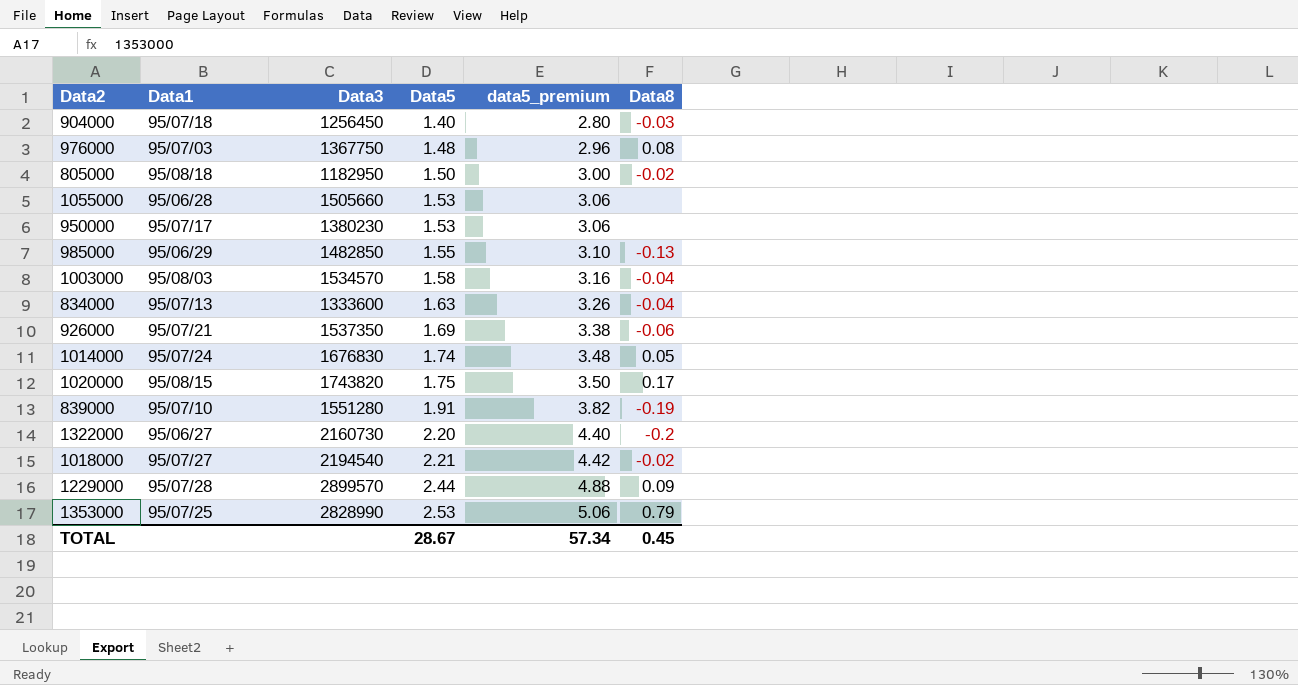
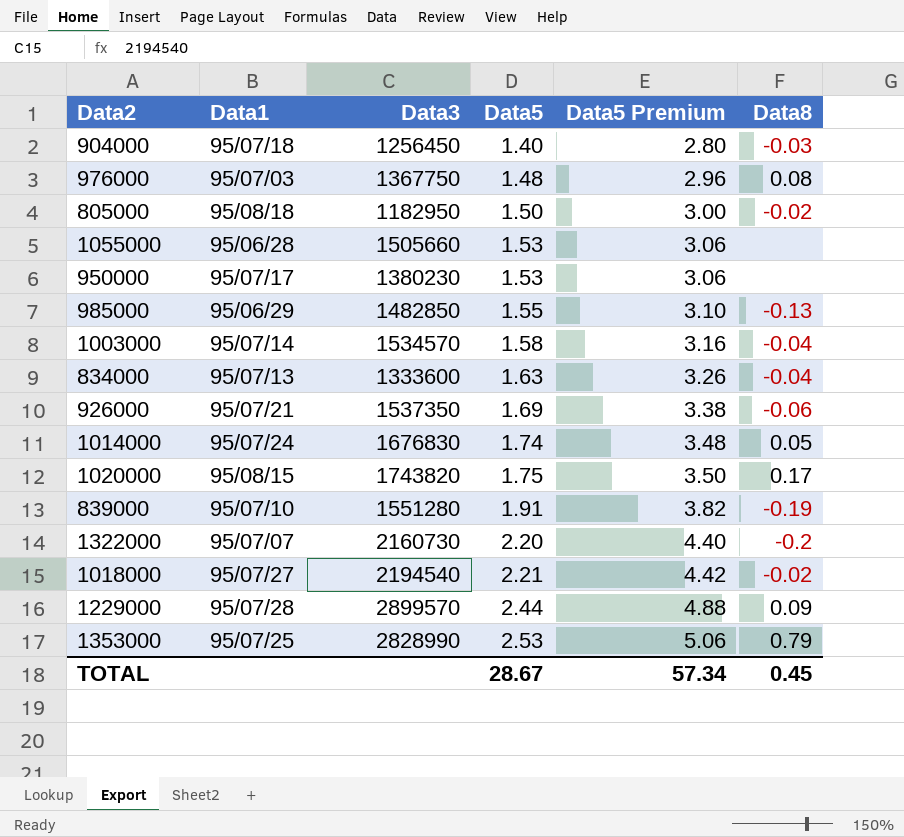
column name: data5_premium -> Data5 Premium
1003000 | Data1: 95/08/03 -> 95/07/14
1322000 | Data1: 95/06/27 -> 95/07/07

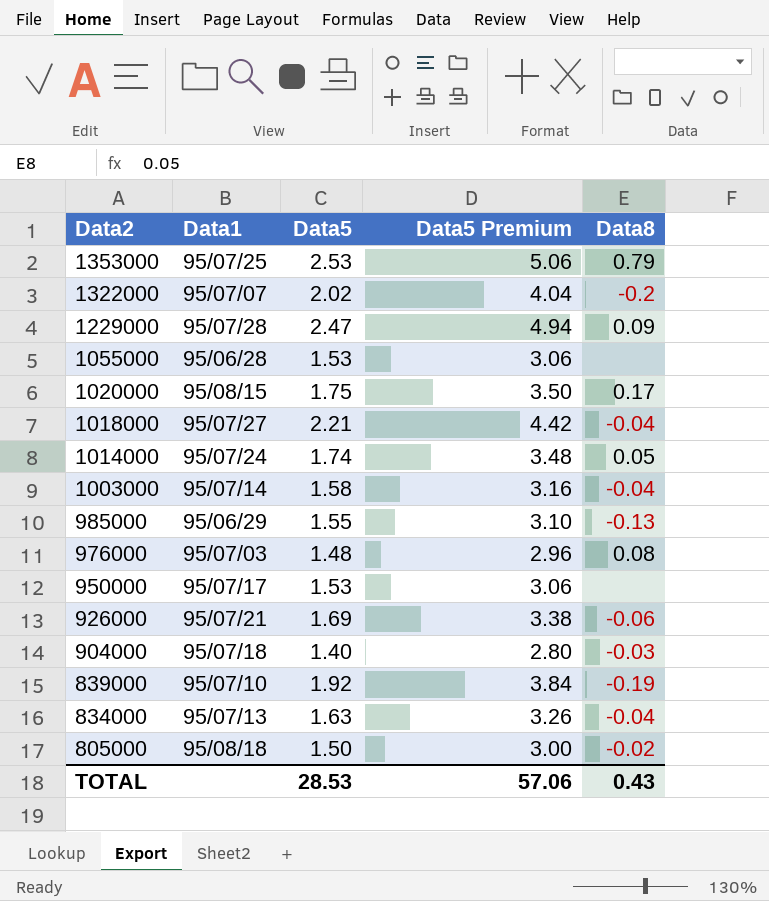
row order: Data5 ascending -> Data2 descending
column Data3 | position: 3 -> none
1322000 | Data5: 2.20 -> 2.02
1322000 | Data5 Premium: 4.40 -> 4.04
1229000 | Data5: 2.44 -> 2.47
1229000 | Data5 Premium: 4.88 -> 4.94
1018000 | Data8: -0.02 -> -0.04
839000 | Data5: 1.91 -> 1.92
839000 | Data5 Premium: 3.82 -> 3.84
TOTAL | Data5: 28.67 -> 28.53
TOTAL | Data5 Premium: 57.34 -> 57.06
TOTAL | Data8: 0.45 -> 0.43

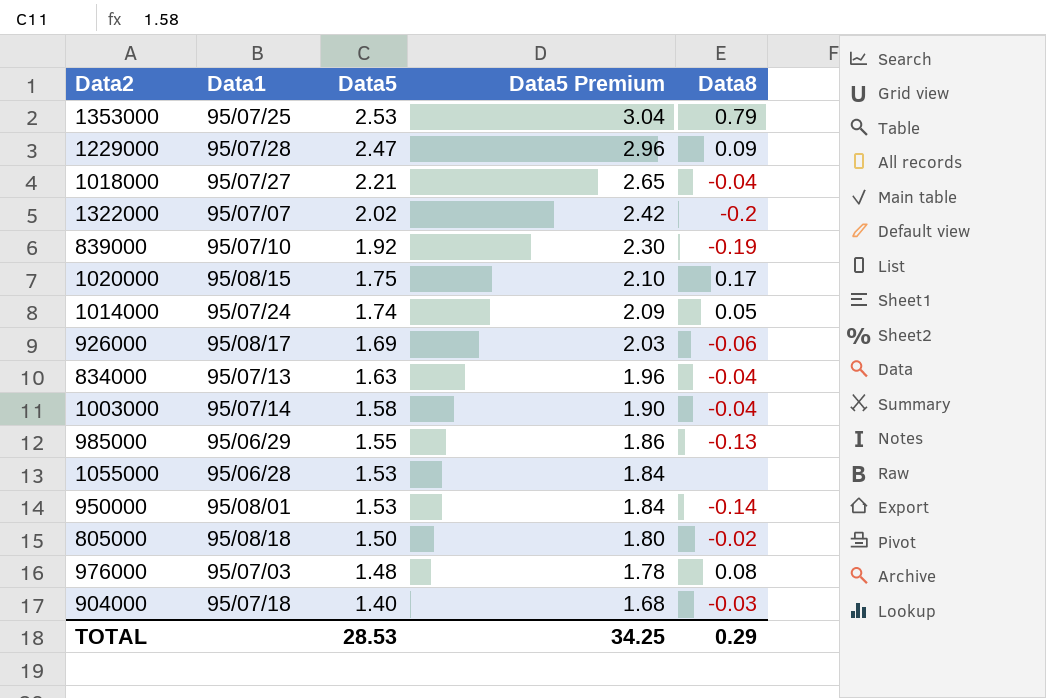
row order: Data2 descending -> Data5 descending
column Data5 Premium | formula: [Data5] * 2 -> [Data5] * 1.2
926000 | Data1: 95/07/21 -> 95/08/17
950000 | Data1: 95/07/17 -> 95/08/01
950000 | Data8: none -> -0.14
TOTAL | Data5 Premium: 57.06 -> 34.25
TOTAL | Data8: 0.43 -> 0.29

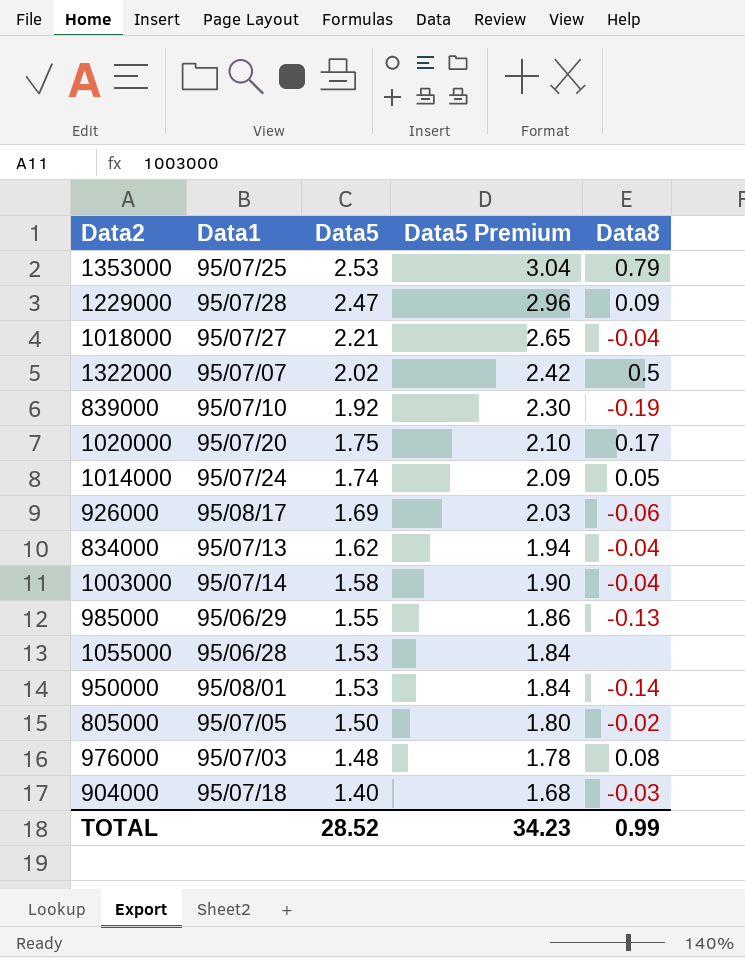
1322000 | Data8: -0.2 -> 0.5
1020000 | Data1: 95/08/15 -> 95/07/20
834000 | Data5: 1.63 -> 1.62
834000 | Data5 Premium: 1.96 -> 1.94
805000 | Data1: 95/08/18 -> 95/07/05
TOTAL | Data5: 28.53 -> 28.52
TOTAL | Data5 Premium: 34.25 -> 34.23
TOTAL | Data8: 0.29 -> 0.99

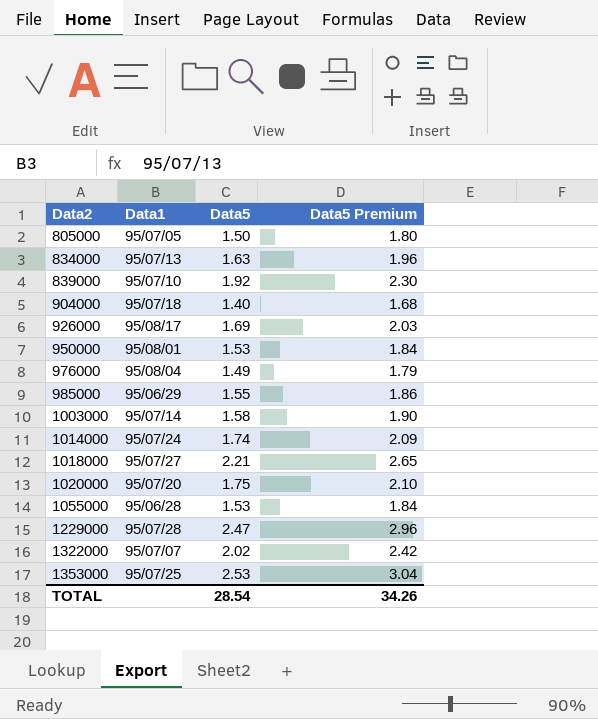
row order: Data5 descending -> Data2 ascending
column Data8 | position: 5 -> none
834000 | Data5: 1.62 -> 1.63
834000 | Data5 Premium: 1.94 -> 1.96
976000 | Data1: 95/07/03 -> 95/08/04
976000 | Data5: 1.48 -> 1.49
976000 | Data5 Premium: 1.78 -> 1.79
TOTAL | Data5: 28.52 -> 28.54
TOTAL | Data5 Premium: 34.23 -> 34.26

